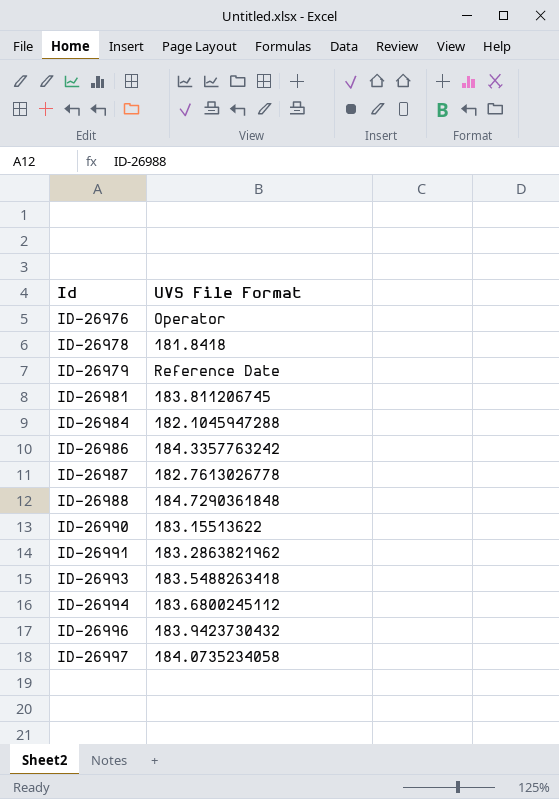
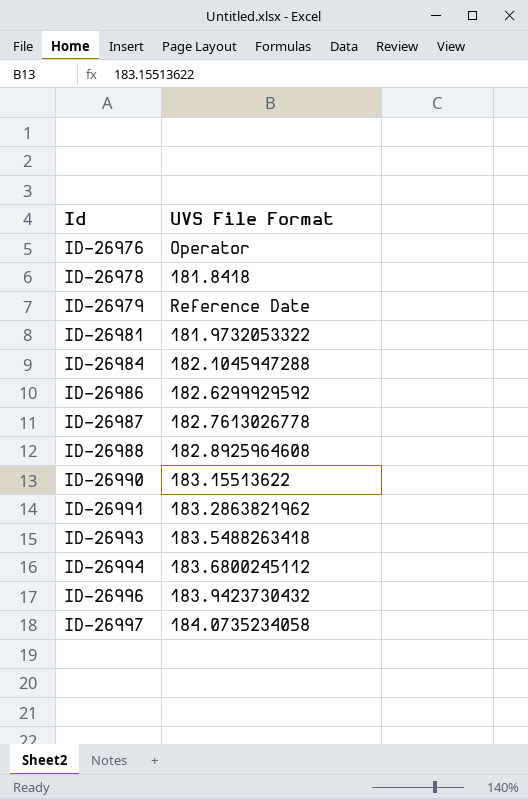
ID-26981 | UVS File Format: 183.811206745 -> 181.9732053322
ID-26986 | UVS File Format: 184.3357763242 -> 182.6299929592
ID-26988 | UVS File Format: 184.7290361848 -> 182.8925964608

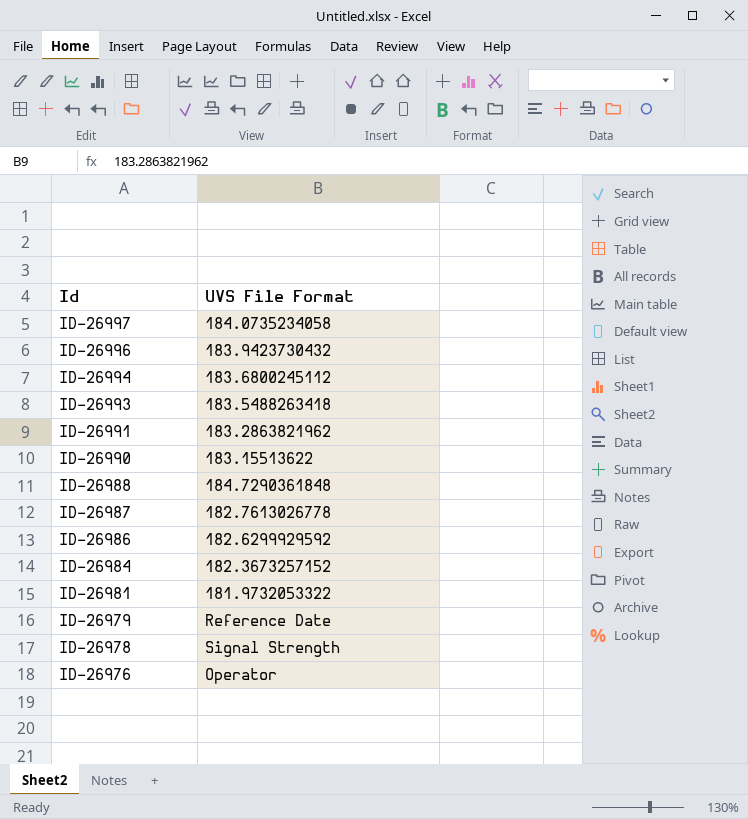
row order: Id ascending -> Id descending
ID-26988 | UVS File Format: 182.8925964608 -> 184.7290361848
ID-26984 | UVS File Format: 182.1045947288 -> 182.3673257152
ID-26978 | UVS File Format: 181.8418 -> Signal Strength

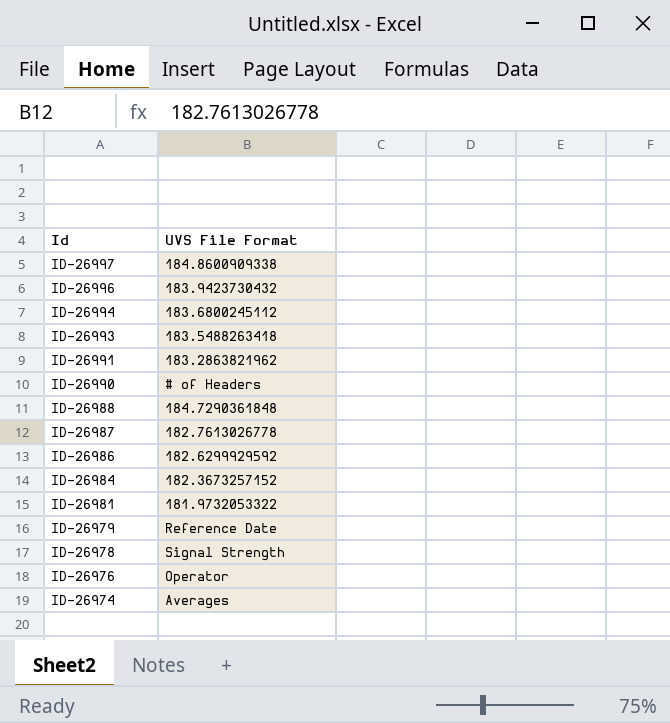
ID-26997 | UVS File Format: 184.0735234058 -> 184.8600909338
ID-26990 | UVS File Format: 183.15513622 -> # of Headers
row ID-26974: none -> Averages

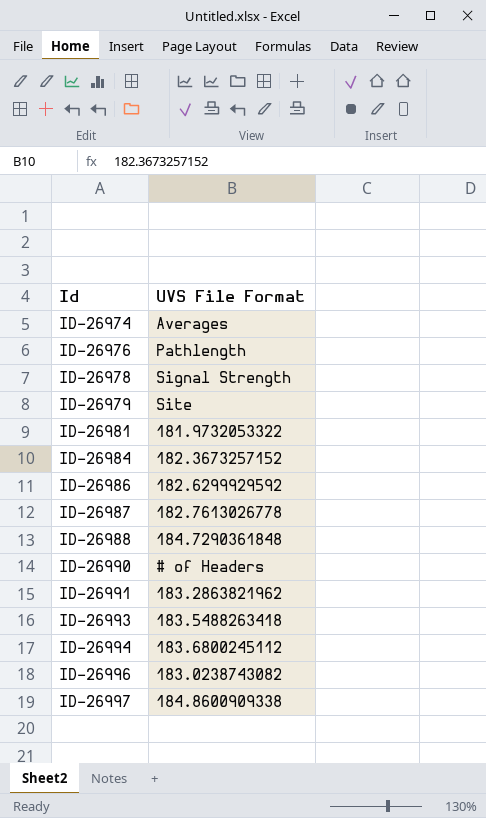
row order: Id descending -> Id ascending
ID-26976 | UVS File Format: Operator -> Pathlength
ID-26979 | UVS File Format: Reference Date -> Site
ID-26996 | UVS File Format: 183.9423730432 -> 183.0238743082

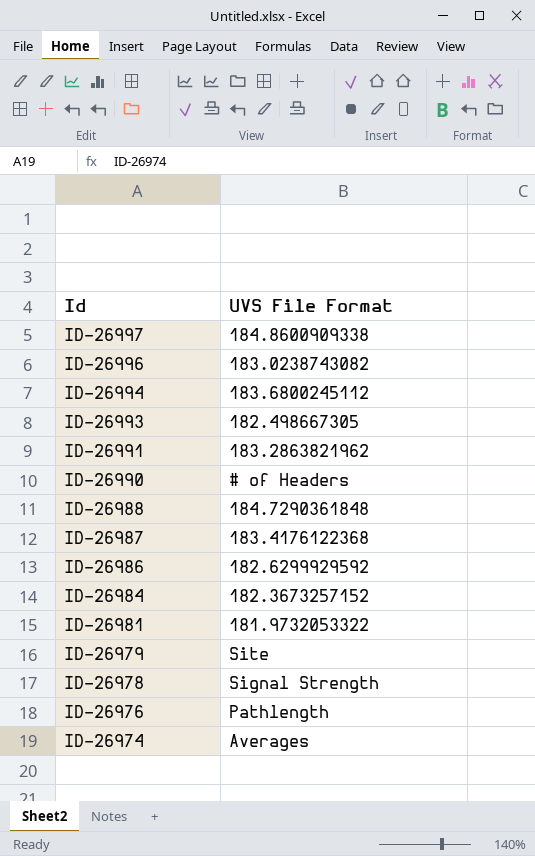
row order: Id ascending -> Id descending
ID-26993 | UVS File Format: 183.5488263418 -> 182.498667305
ID-26987 | UVS File Format: 182.7613026778 -> 183.4176122368

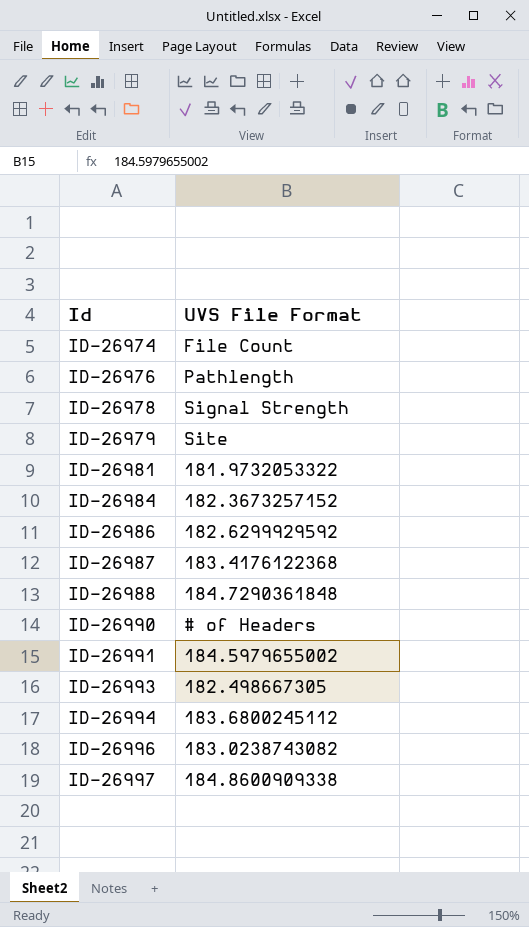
row order: Id descending -> Id ascending
ID-26974 | UVS File Format: Averages -> File Count
ID-26991 | UVS File Format: 183.2863821962 -> 184.5979655002

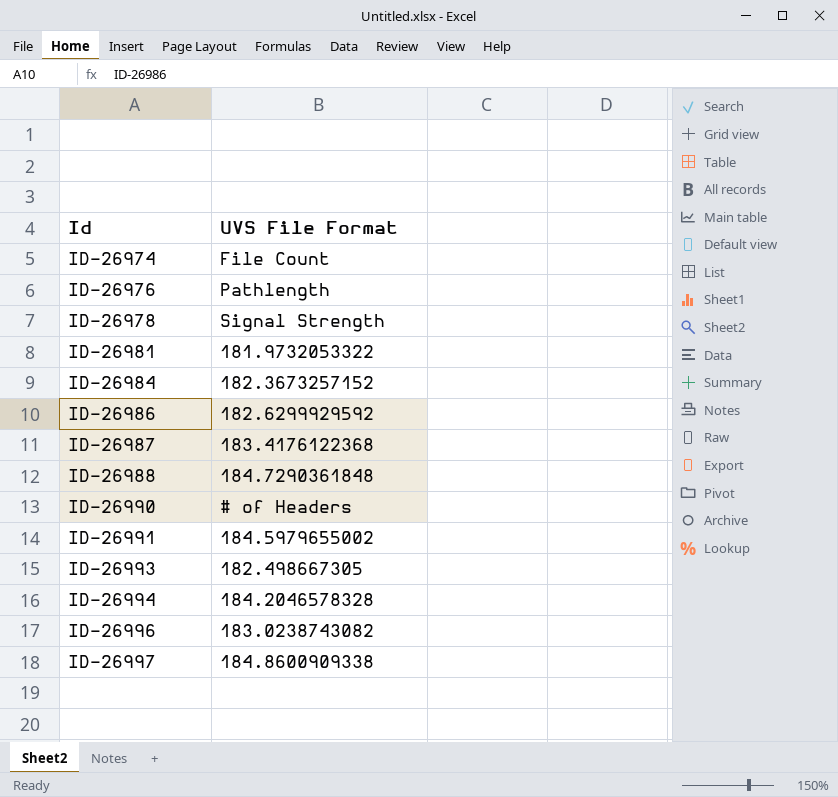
row ID-26979: Site -> none
ID-26994 | UVS File Format: 183.6800245112 -> 184.2046578328

